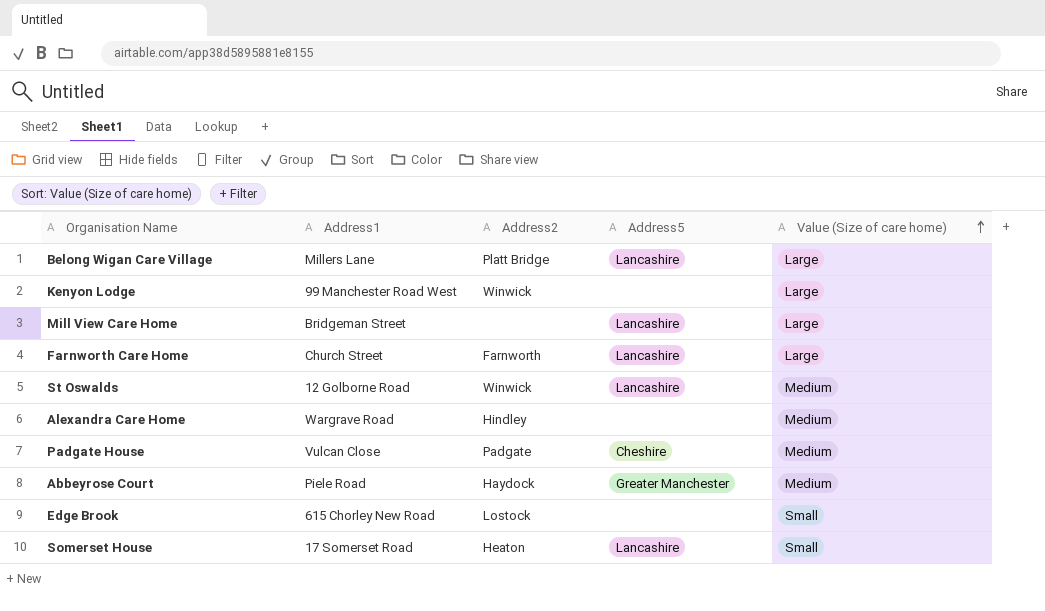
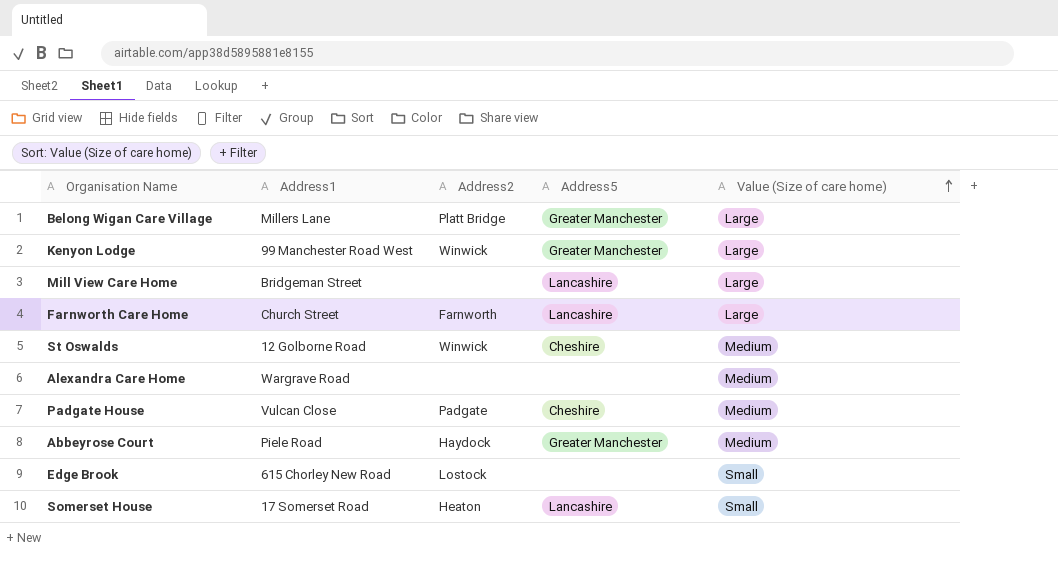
Belong Wigan Care Village | Address5: Lancashire -> Greater Manchester
Kenyon Lodge | Address5: none -> Greater Manchester
St Oswalds | Address5: Lancashire -> Cheshire
Alexandra Care Home | Address2: Hindley -> none

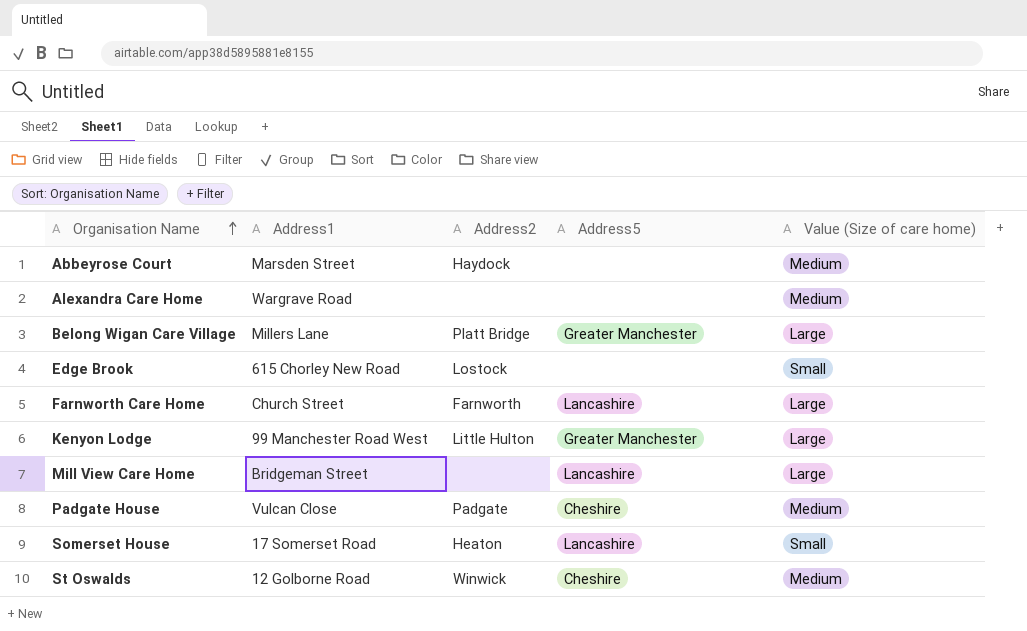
row order: Value (Size of care home) ascending -> Organisation Name ascending
Abbeyrose Court | Address1: Piele Road -> Marsden Street
Abbeyrose Court | Address5: Greater Manchester -> none
Kenyon Lodge | Address2: Winwick -> Little Hulton

